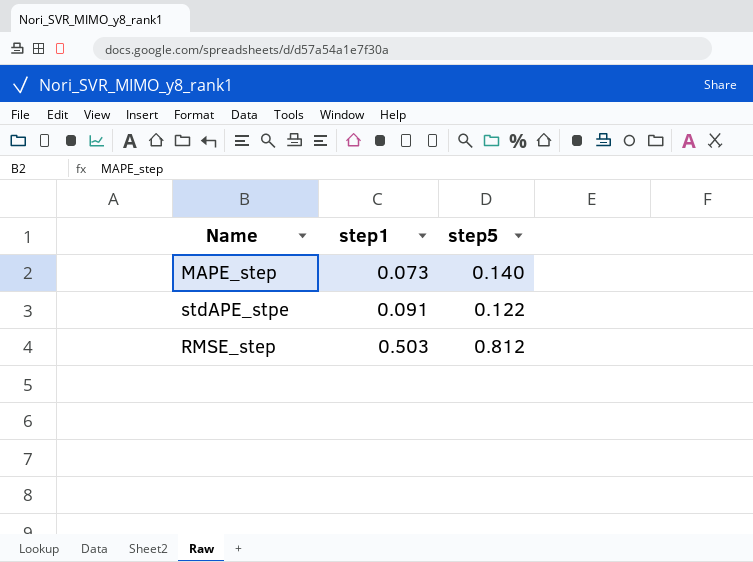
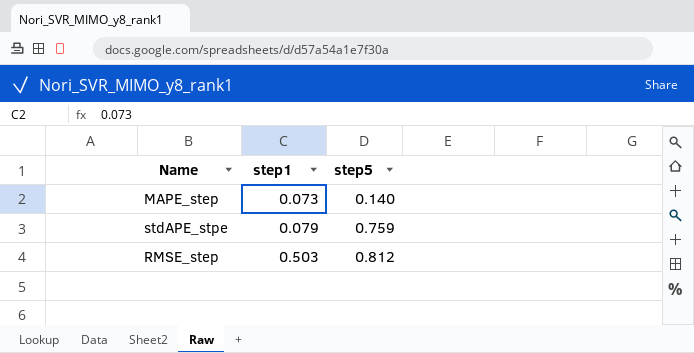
stdAPE_stpe | step1: 0.091 -> 0.079
stdAPE_stpe | step5: 0.122 -> 0.759

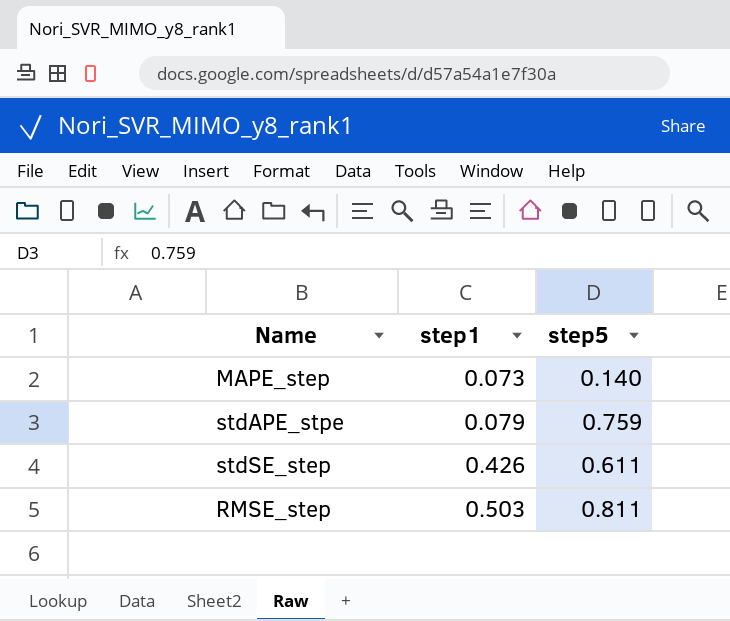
row stdSE_step: none -> 0.426 | 0.611
RMSE_step | step5: 0.812 -> 0.811

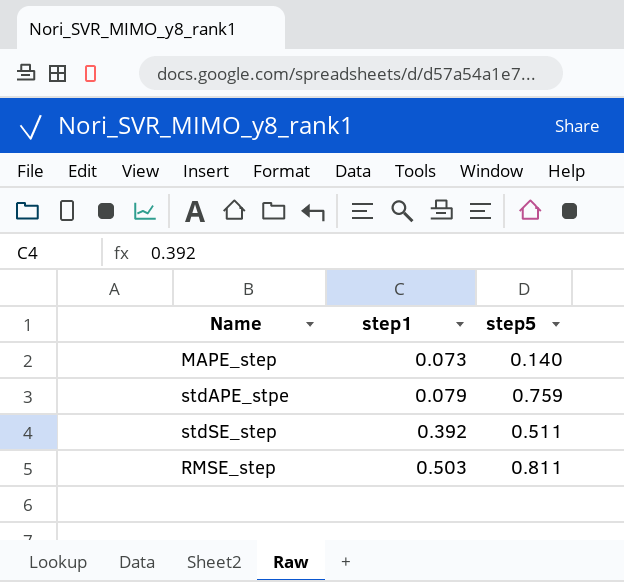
stdSE_step | step1: 0.426 -> 0.392
stdSE_step | step5: 0.611 -> 0.511

